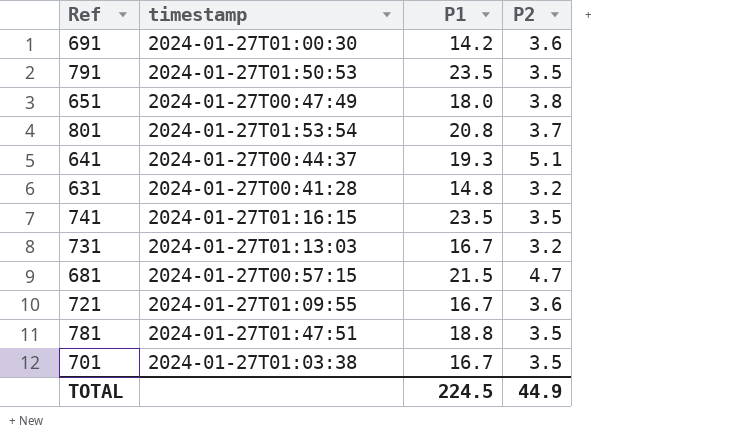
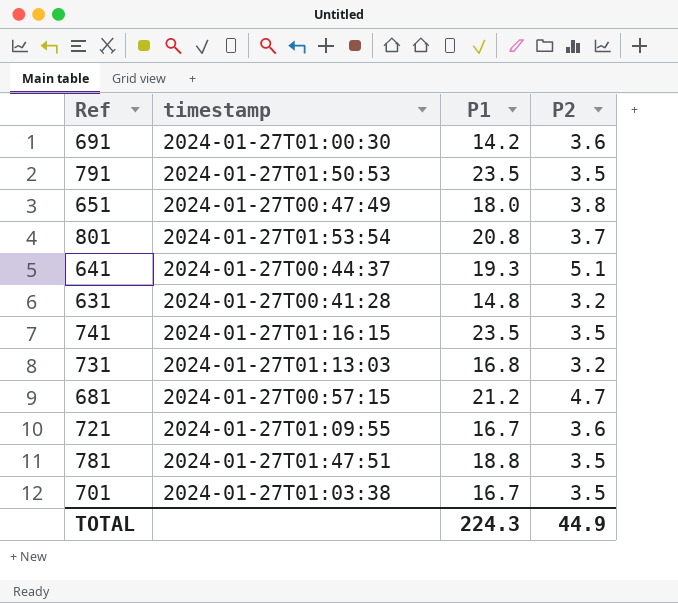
731 | P1: 16.7 -> 16.8
681 | P1: 21.5 -> 21.2
TOTAL | P1: 224.5 -> 224.3

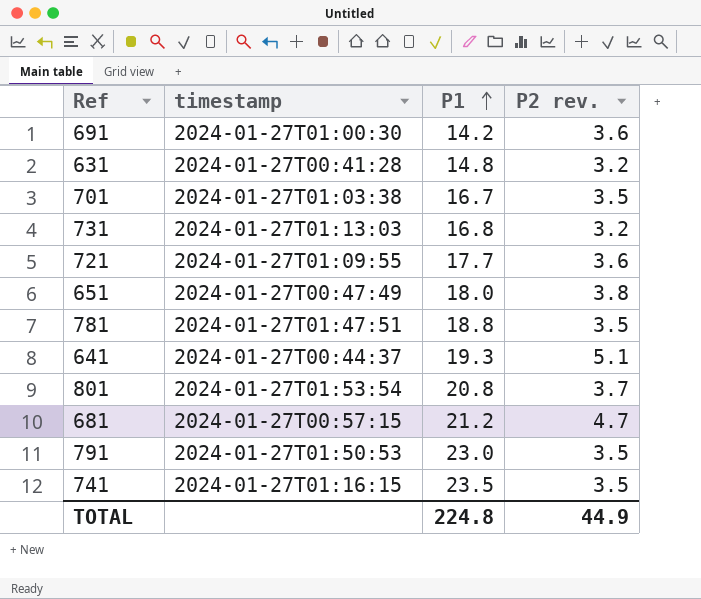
row order: none -> P1 ascending
column name: P2 -> P2 rev.
721 | P1: 16.7 -> 17.7
791 | P1: 23.5 -> 23.0
TOTAL | P1: 224.3 -> 224.8

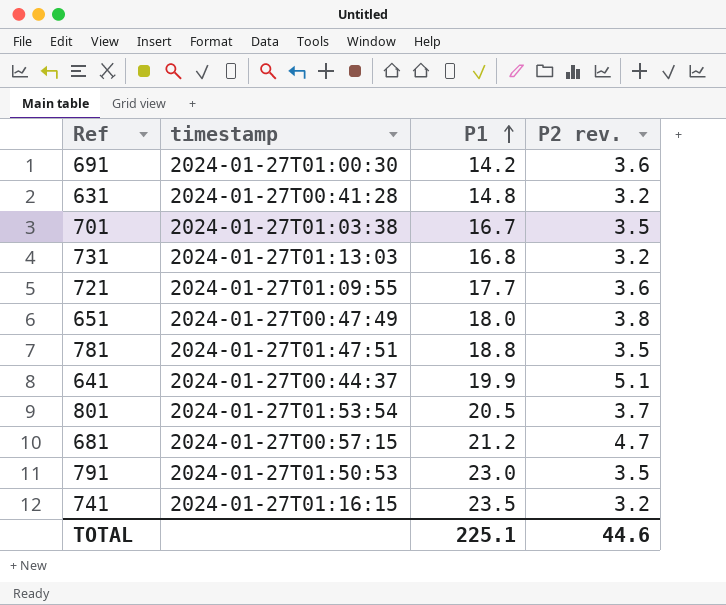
641 | P1: 19.3 -> 19.9
801 | P1: 20.8 -> 20.5
741 | P2 rev.: 3.5 -> 3.2
TOTAL | P1: 224.8 -> 225.1
TOTAL | P2 rev.: 44.9 -> 44.6

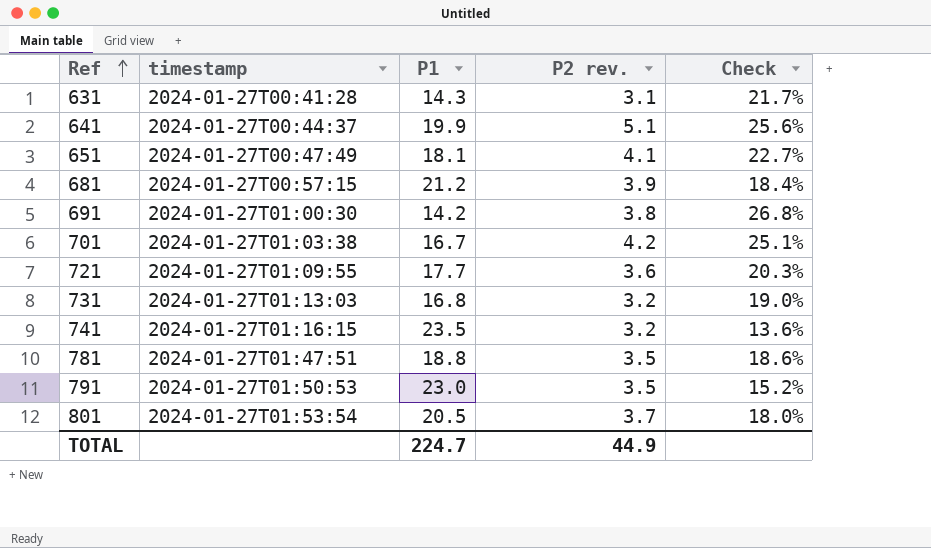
row order: P1 ascending -> Ref ascending
column Check | formula: none -> [P2 rev.] / [P1]
631 | P1: 14.8 -> 14.3
631 | P2 rev.: 3.2 -> 3.1
651 | P1: 18.0 -> 18.1
651 | P2 rev.: 3.8 -> 4.1
681 | P2 rev.: 4.7 -> 3.9
691 | P2 rev.: 3.6 -> 3.8
701 | P2 rev.: 3.5 -> 4.2
TOTAL | P1: 225.1 -> 224.7
TOTAL | P2 rev.: 44.6 -> 44.9

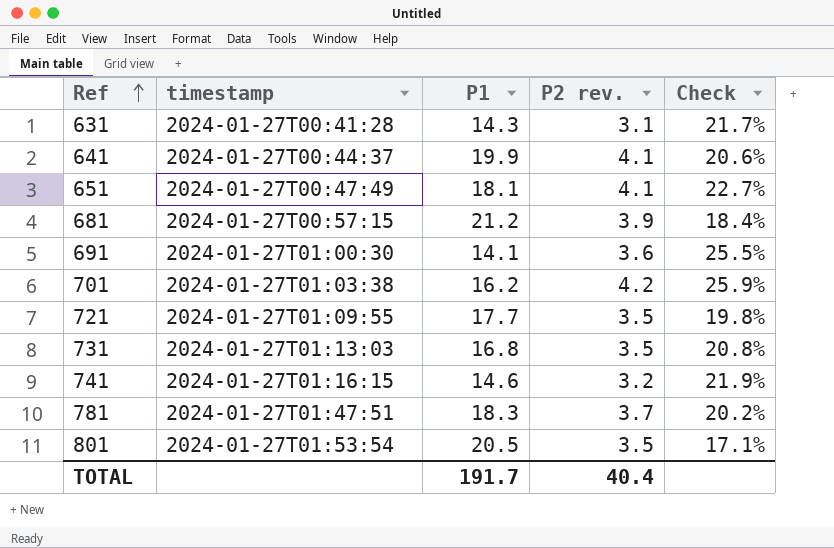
row 791: 2024-01-27T01:50:53 | 23.0 | 3.5 | 15.2% -> none
641 | P2 rev.: 5.1 -> 4.1
641 | Check: 25.6% -> 20.6%
691 | P1: 14.2 -> 14.1
691 | P2 rev.: 3.8 -> 3.6
691 | Check: 26.8% -> 25.5%
701 | P1: 16.7 -> 16.2
701 | Check: 25.1% -> 25.9%
721 | P2 rev.: 3.6 -> 3.5
721 | Check: 20.3% -> 19.8%
731 | P2 rev.: 3.2 -> 3.5
731 | Check: 19.0% -> 20.8%
741 | P1: 23.5 -> 14.6
741 | Check: 13.6% -> 21.9%
781 | P1: 18.8 -> 18.3
781 | P2 rev.: 3.5 -> 3.7
781 | Check: 18.6% -> 20.2%
801 | P2 rev.: 3.7 -> 3.5
801 | Check: 18.0% -> 17.1%
TOTAL | P1: 224.7 -> 191.7
TOTAL | P2 rev.: 44.9 -> 40.4

